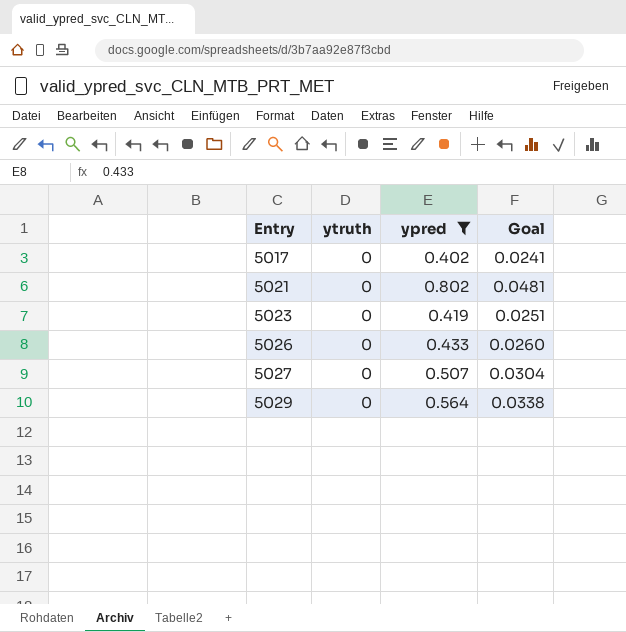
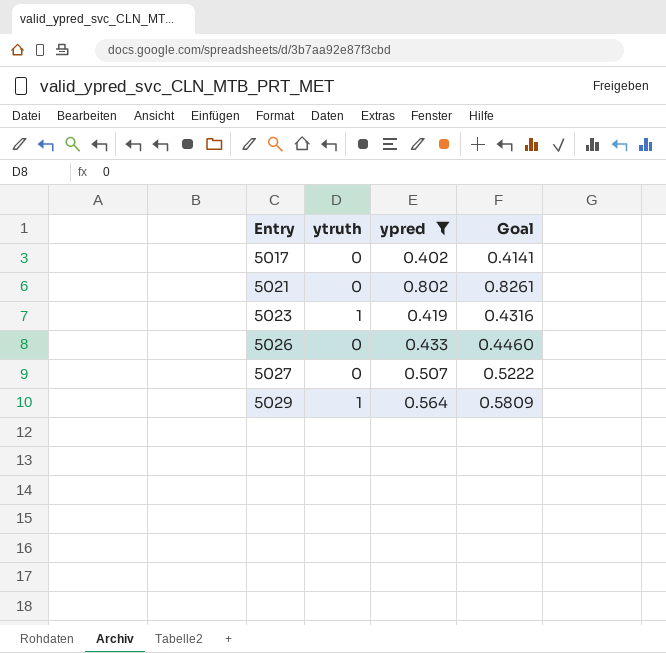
column Goal | formula: [ypred] * 0.06 -> [ypred] * 1.03
5023 | ytruth: 0 -> 1
5029 | ytruth: 0 -> 1

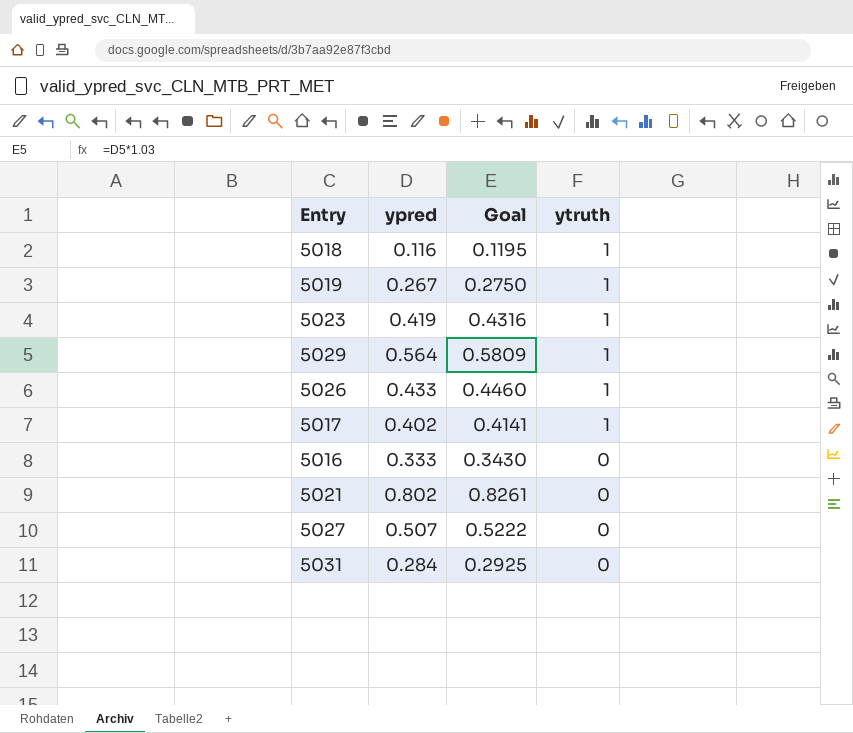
filter: ypred >= 0.402 -> none
row order: Entry ascending -> ytruth descending
column ytruth | position: 2 -> 4
5026 | ytruth: 0 -> 1
5017 | ytruth: 0 -> 1

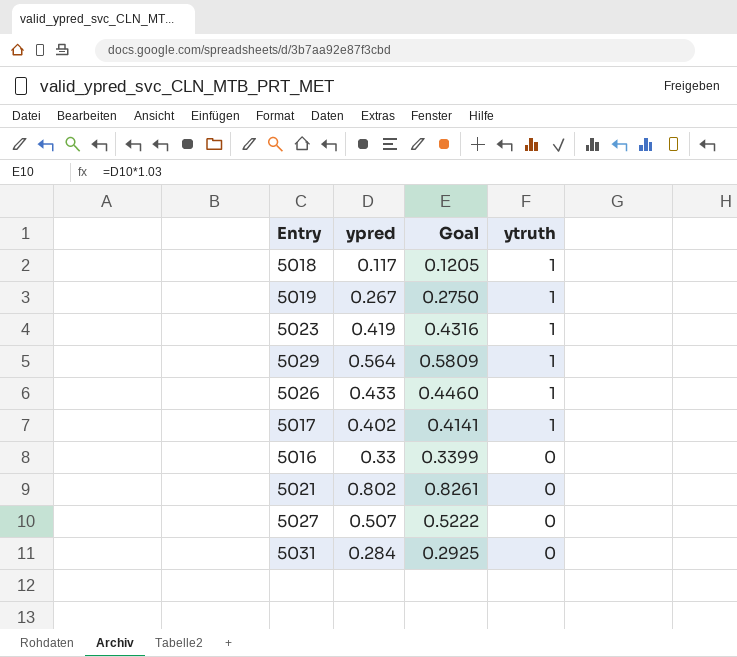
5018 | ypred: 0.116 -> 0.117
5018 | Goal: 0.1195 -> 0.1205
5016 | ypred: 0.333 -> 0.33
5016 | Goal: 0.3430 -> 0.3399

